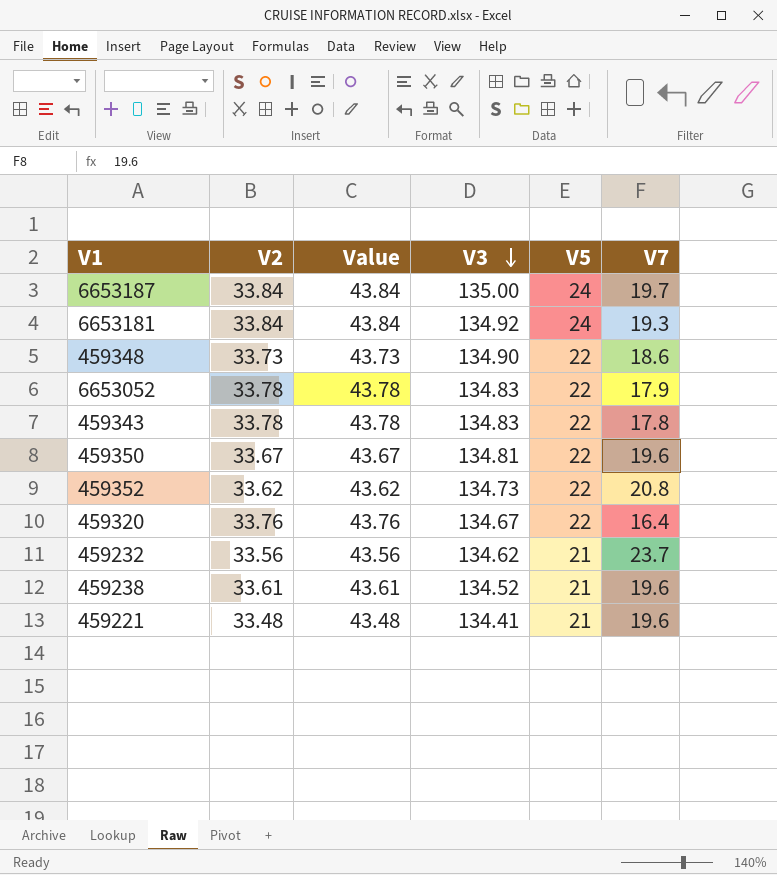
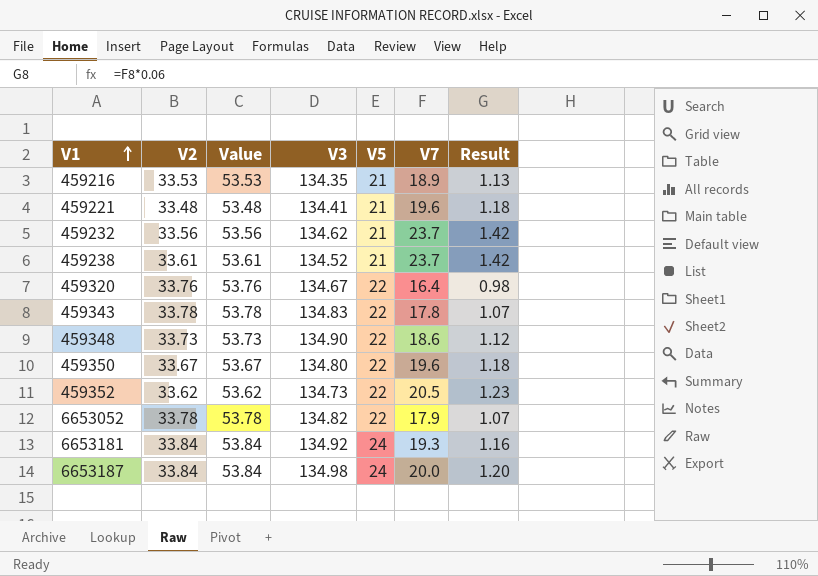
row order: V3 descending -> V1 ascending
column Value | formula: [V2] + 10 -> [V2] + 20
column Result | formula: none -> [V7] * 0.06
row 459216: none -> 33.53 | 53.53 | 134.35 | 21 | 18.9 | 1.13
459238 | V7: 19.6 -> 23.7
459350 | V3: 134.81 -> 134.80
459352 | V7: 20.8 -> 20.5
6653052 | V3: 134.83 -> 134.82
6653187 | V3: 135.00 -> 134.98
6653187 | V7: 19.7 -> 20.0

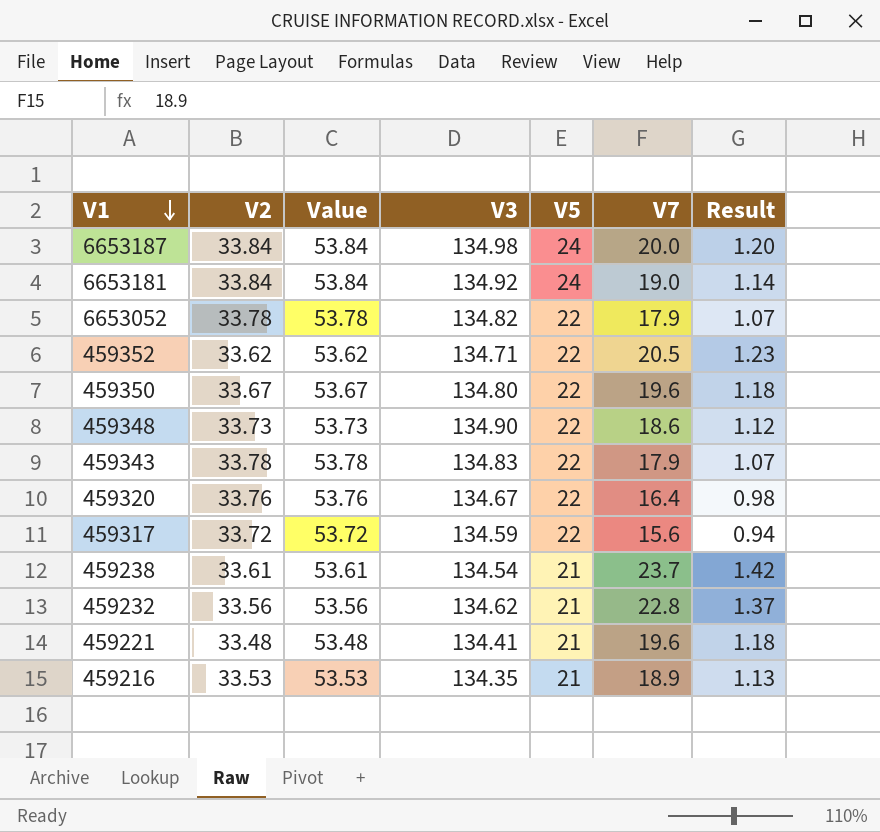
row order: V1 ascending -> V1 descending
6653181 | V7: 19.3 -> 19.0
6653181 | Result: 1.16 -> 1.14
459352 | V3: 134.73 -> 134.71
459343 | V7: 17.8 -> 17.9
row 459317: none -> 33.72 | 53.72 | 134.59 | 22 | 15.6 | 0.94
459238 | V3: 134.52 -> 134.54
459232 | V7: 23.7 -> 22.8
459232 | Result: 1.42 -> 1.37

